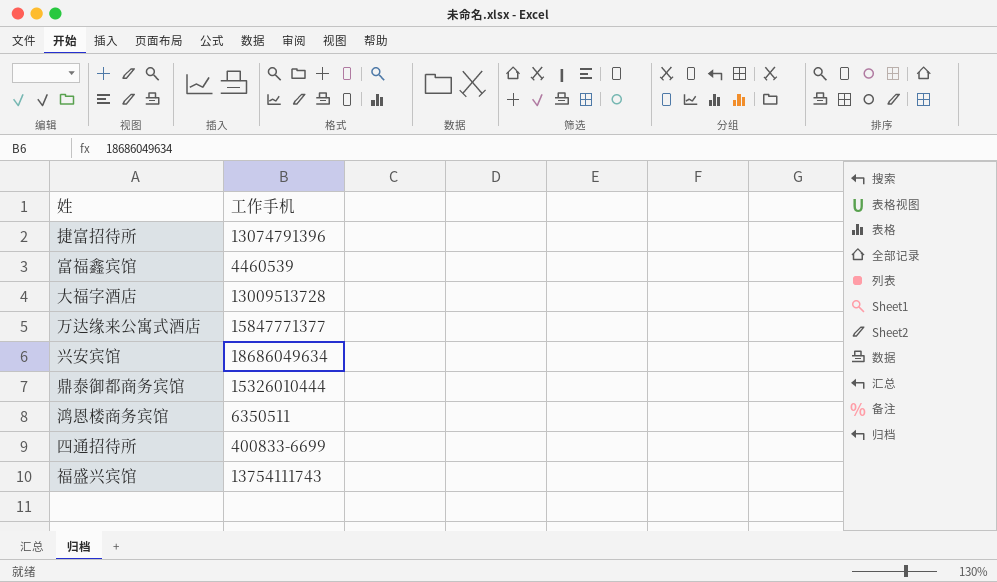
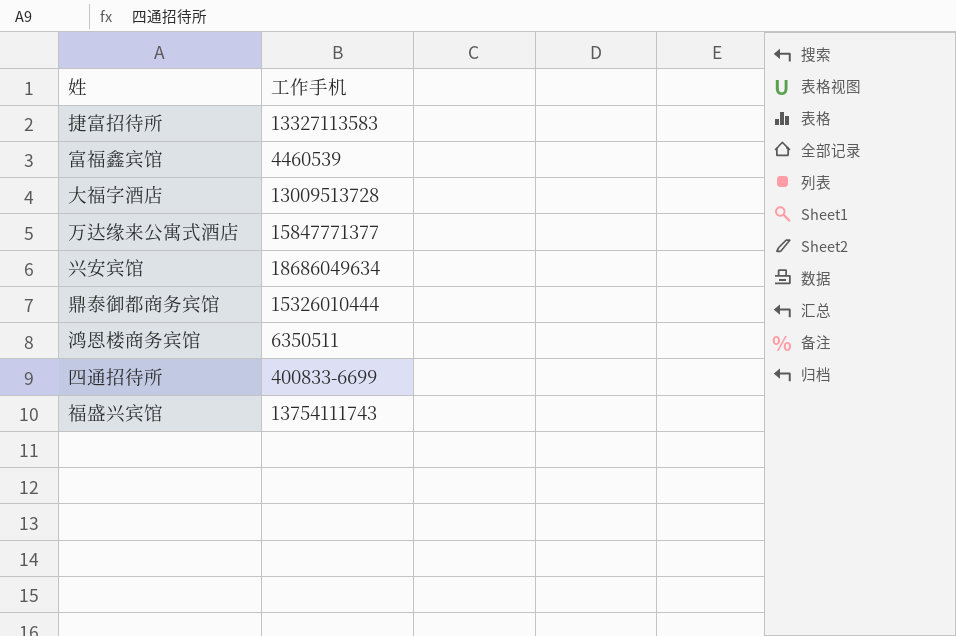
捷富招待所 | 工作手机: 13074791396 -> 13327113583

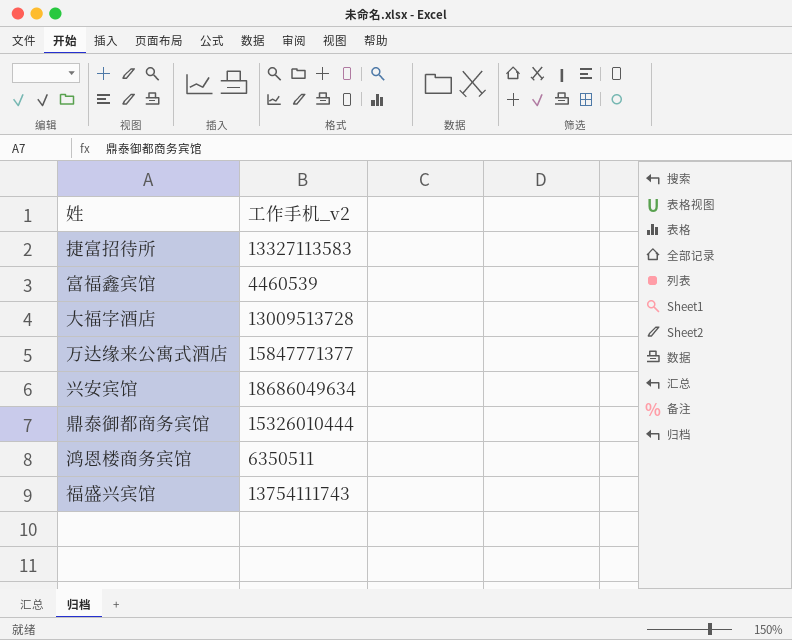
column name: 工作手机 -> 工作手机_v2
row 四通招待所: 400833-6699 -> none

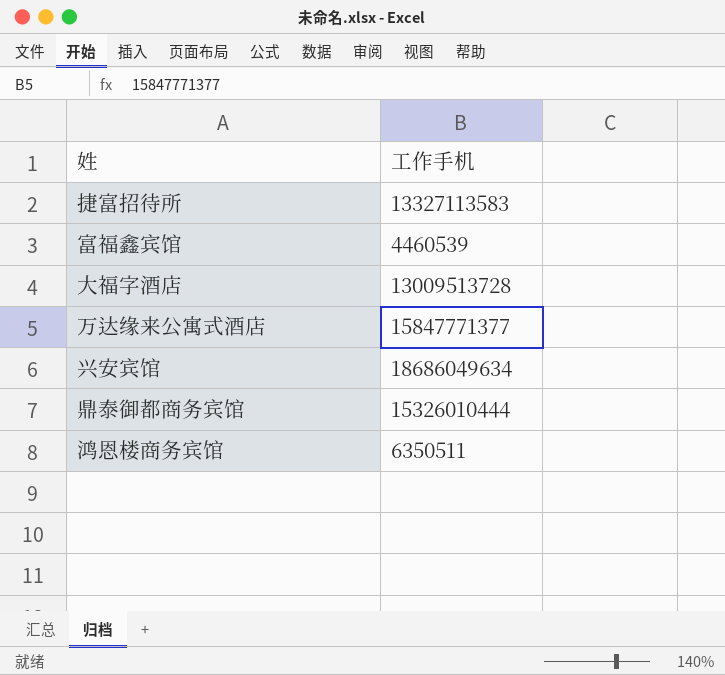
column name: 工作手机_v2 -> 工作手机
row 福盛兴宾馆: 13754111743 -> none

